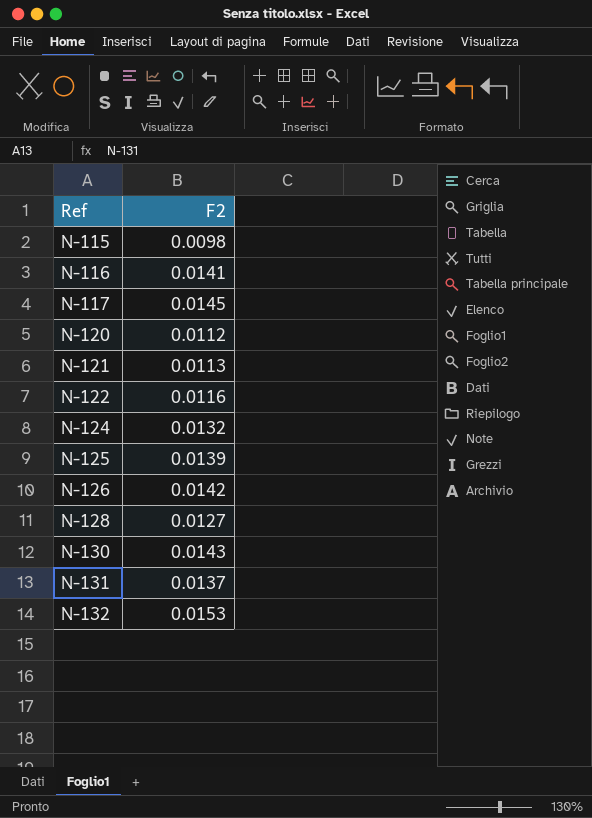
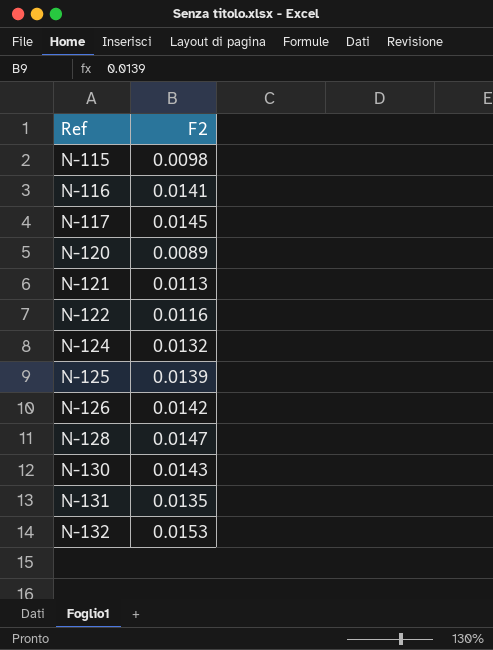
N-120 | F2: 0.0112 -> 0.0089
N-128 | F2: 0.0127 -> 0.0147
N-131 | F2: 0.0137 -> 0.0135

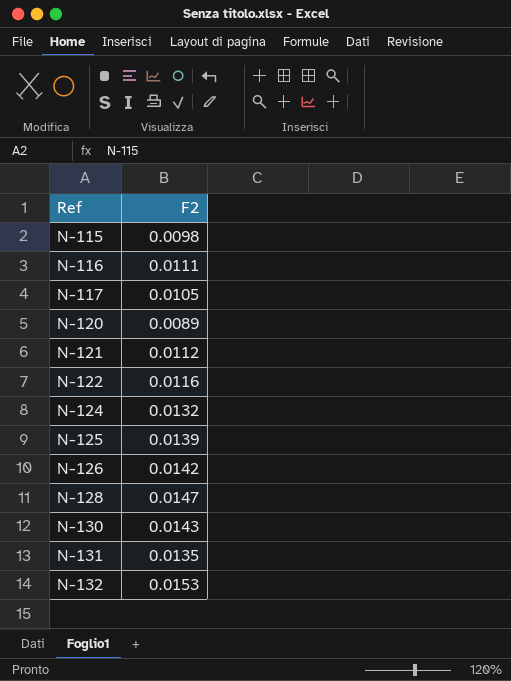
N-116 | F2: 0.0141 -> 0.0111
N-117 | F2: 0.0145 -> 0.0105
N-121 | F2: 0.0113 -> 0.0112

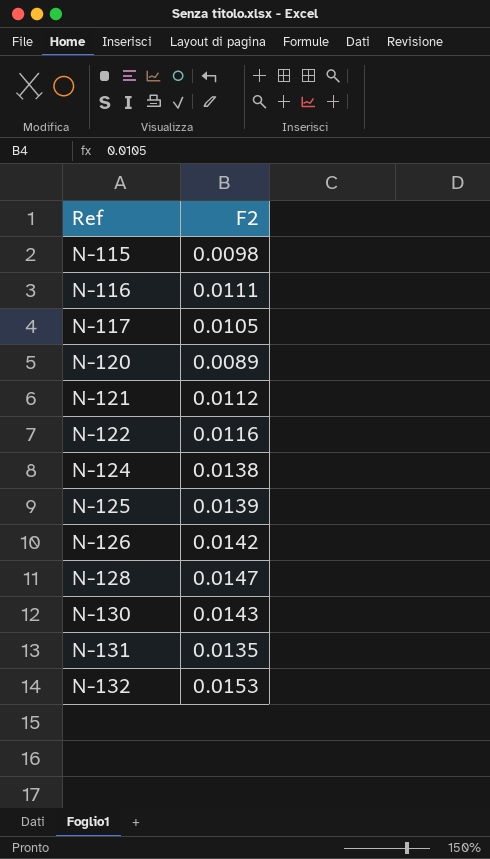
N-124 | F2: 0.0132 -> 0.0138

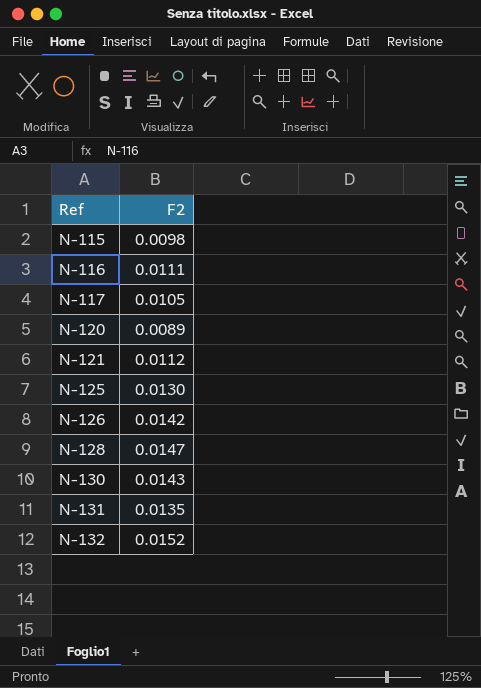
row N-122: 0.0116 -> none
row N-124: 0.0138 -> none
N-125 | F2: 0.0139 -> 0.0130
N-132 | F2: 0.0153 -> 0.0152

